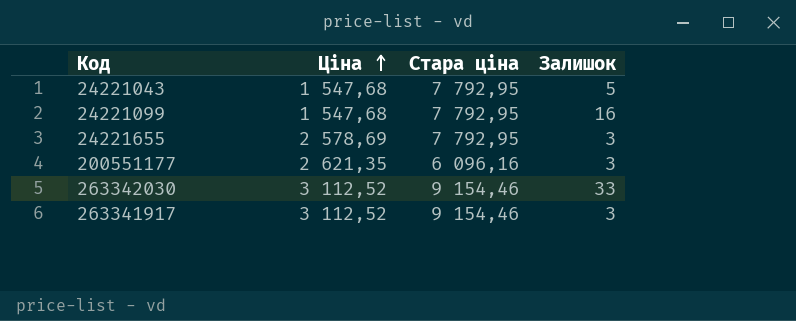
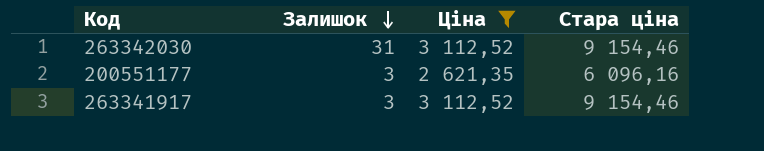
filter: none -> Ціна >= 2 621,35
row order: Ціна ascending -> Залишок descending
column Залишок | position: 4 -> 2
263342030 | Залишок: 33 -> 31

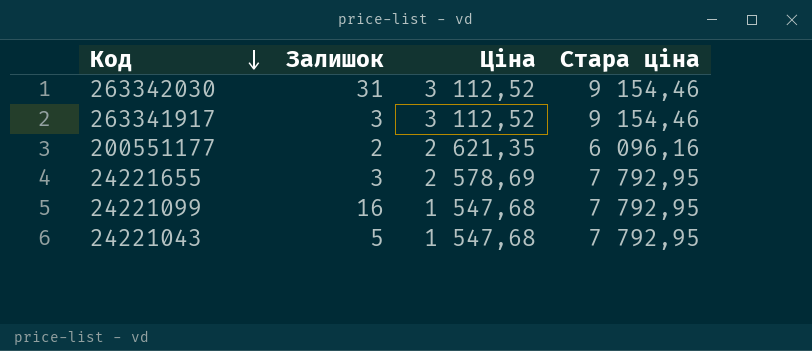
filter: Ціна >= 2 621,35 -> none
row order: Залишок descending -> Код descending
200551177 | Залишок: 3 -> 2

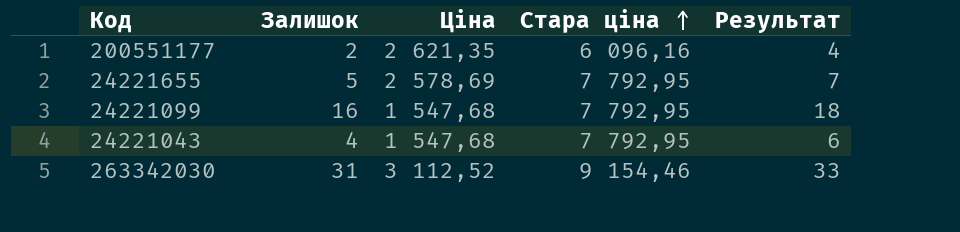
row order: Код descending -> Стара ціна ascending
column Результат | formula: none -> [Залишок] + 2
row 263341917: 3 | 3 112,52 | 9 154,46 -> none
24221655 | Залишок: 3 -> 5
24221043 | Залишок: 5 -> 4

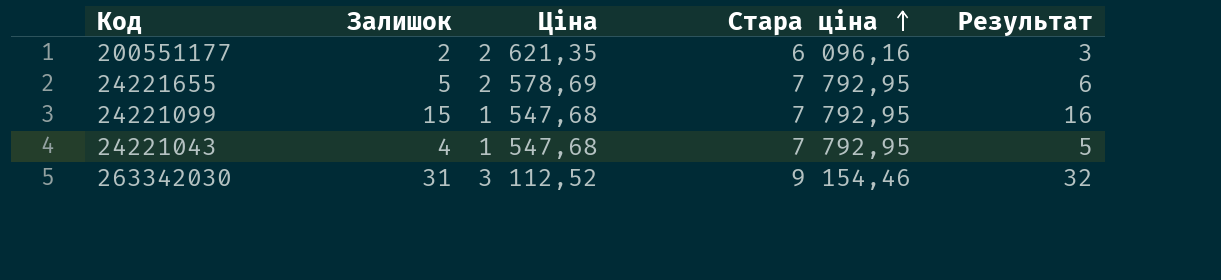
column Результат | formula: [Залишок] + 2 -> [Залишок] + 1
24221099 | Залишок: 16 -> 15

